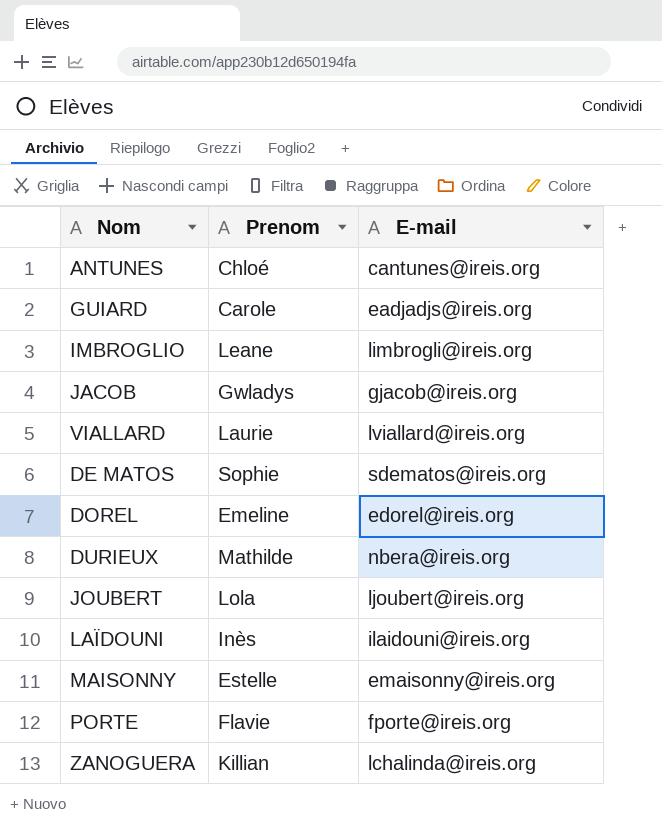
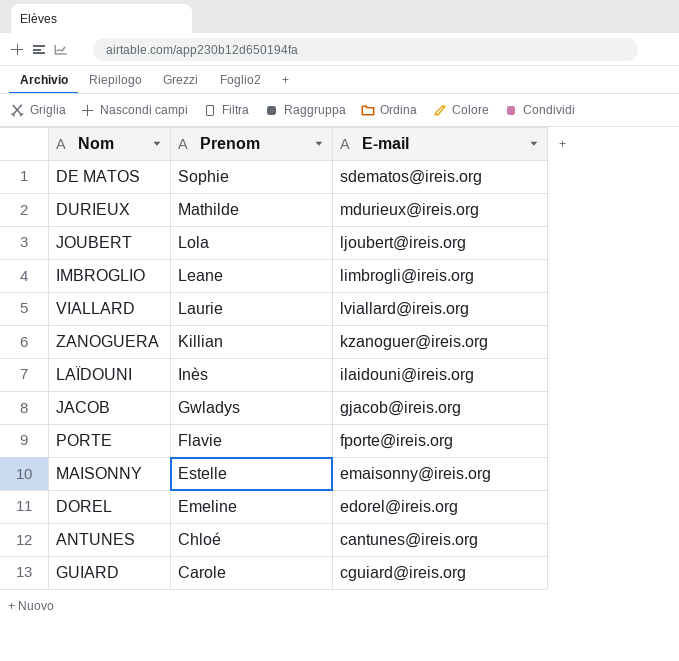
row order: none -> Prenom descending
DURIEUX | E-mail: nbera@ireis.org -> mdurieux@ireis.org
ZANOGUERA | E-mail: lchalinda@ireis.org -> kzanoguer@ireis.org
GUIARD | E-mail: eadjadjs@ireis.org -> cguiard@ireis.org

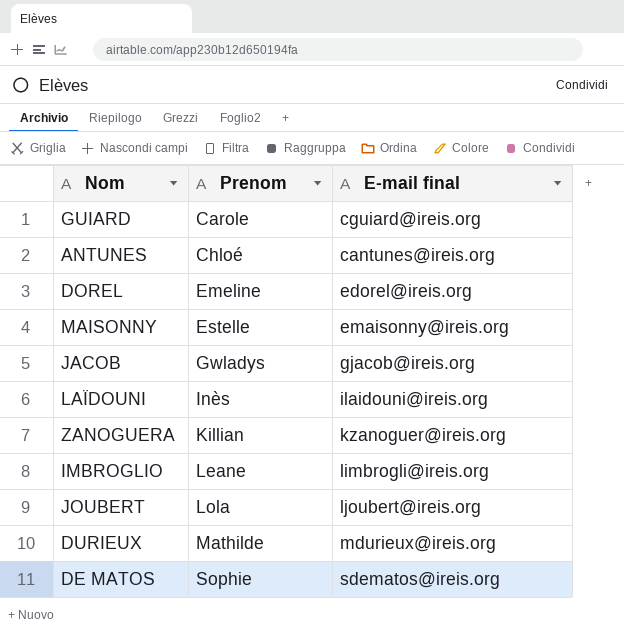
row order: Prenom descending -> Prenom ascending
column name: E-mail -> E-mail final
row VIALLARD: Laurie | lviallard@ireis.org -> none
row PORTE: Flavie | fporte@ireis.org -> none

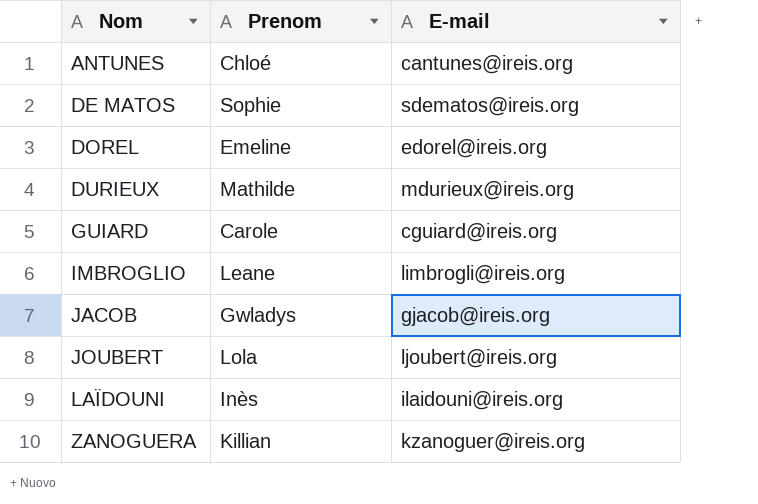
row order: Prenom ascending -> Nom ascending
column name: E-mail final -> E-mail
row MAISONNY: Estelle | emaisonny@ireis.org -> none

